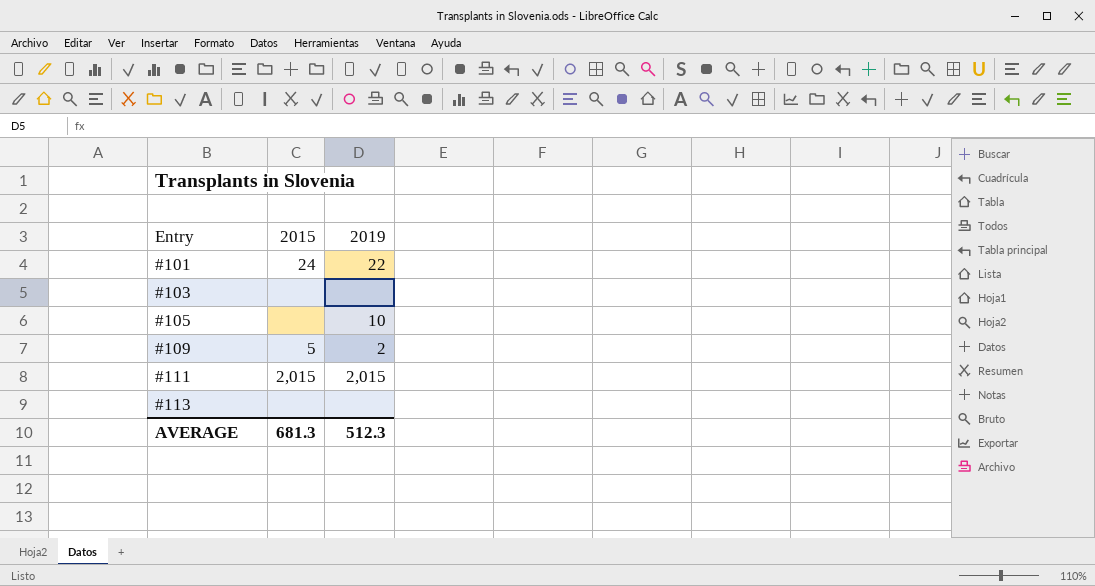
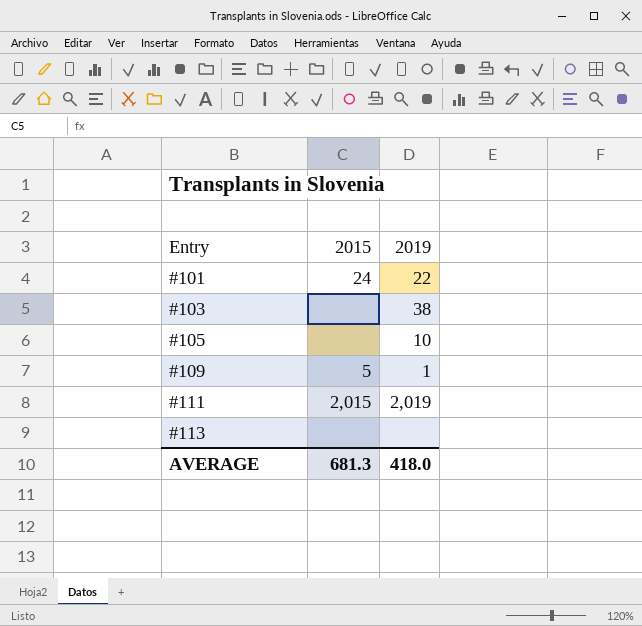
#103 | 2019: none -> 38
#109 | 2019: 2 -> 1
#111 | 2019: 2,015 -> 2,019
AVERAGE | 2019: 512.3 -> 418.0

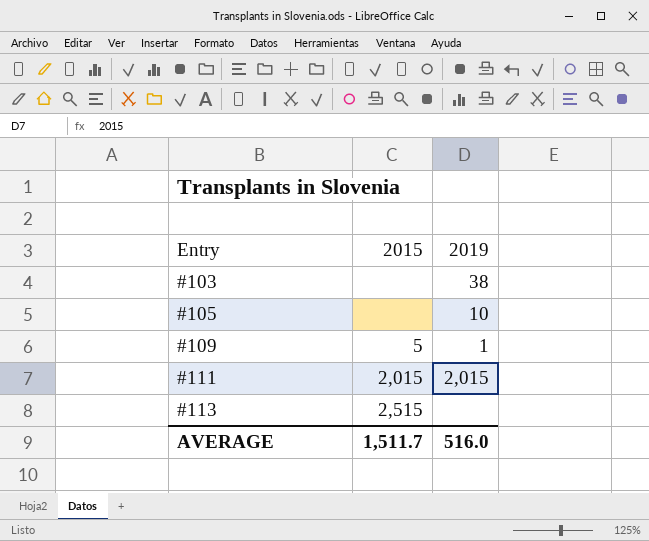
row #101: 24 | 22 -> none
#111 | 2019: 2,019 -> 2,015
#113 | 2015: none -> 2,515
AVERAGE | 2015: 681.3 -> 1,511.7
AVERAGE | 2019: 418.0 -> 516.0

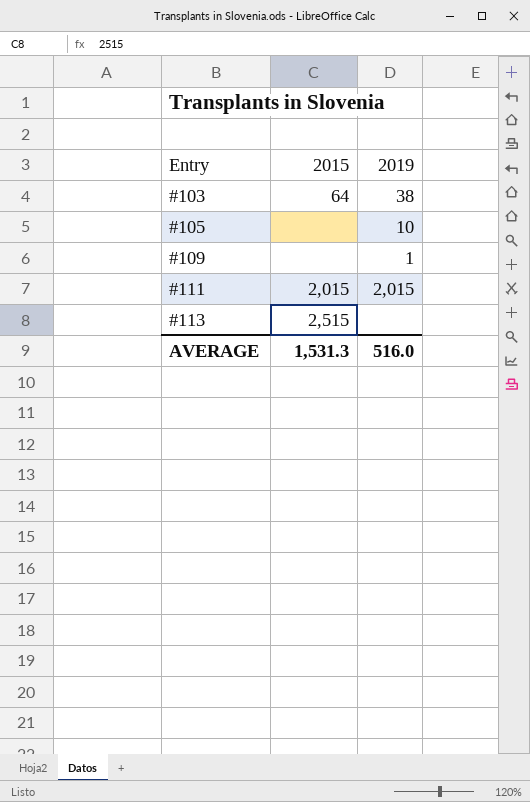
#103 | 2015: none -> 64
#109 | 2015: 5 -> none
AVERAGE | 2015: 1,511.7 -> 1,531.3

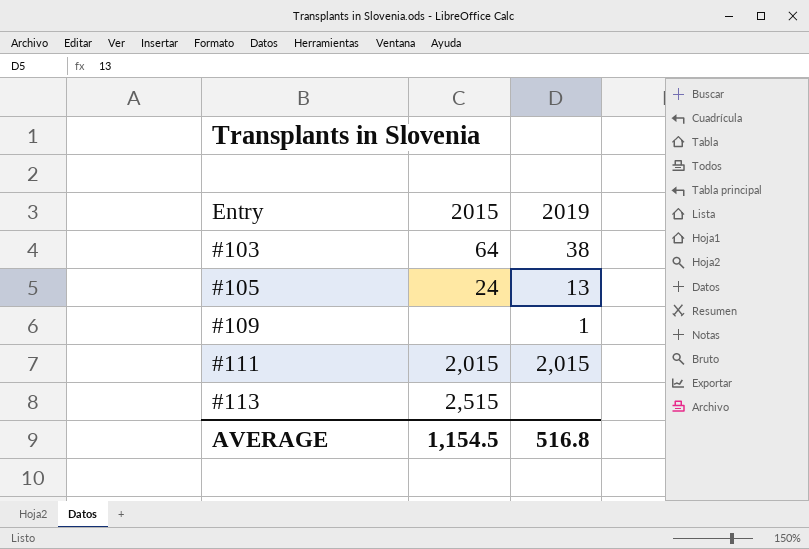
#105 | 2015: none -> 24
#105 | 2019: 10 -> 13
AVERAGE | 2015: 1,531.3 -> 1,154.5
AVERAGE | 2019: 516.0 -> 516.8

